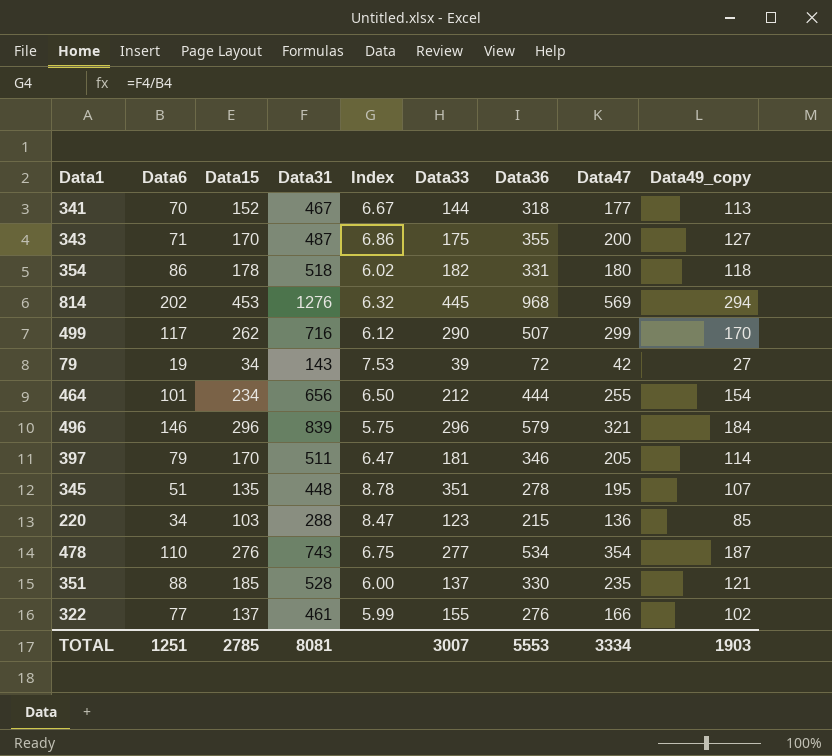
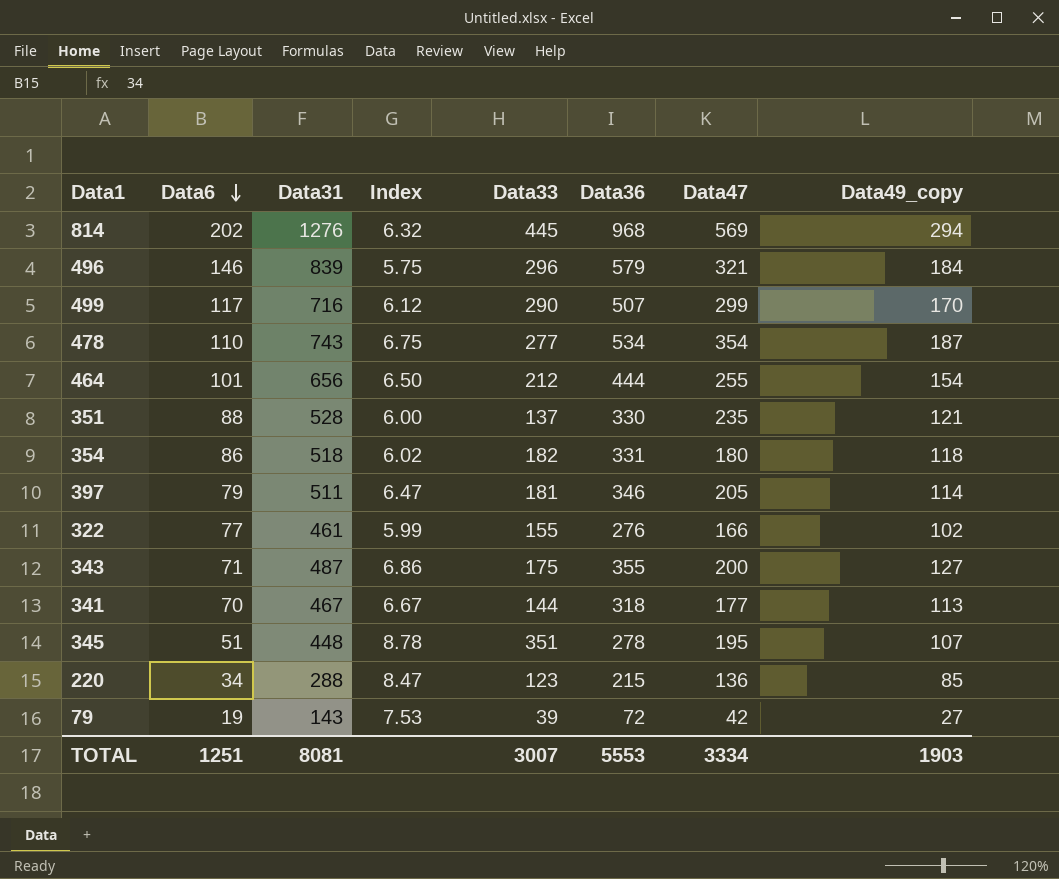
row order: none -> Data6 descending
column Data15 | position: 3 -> none

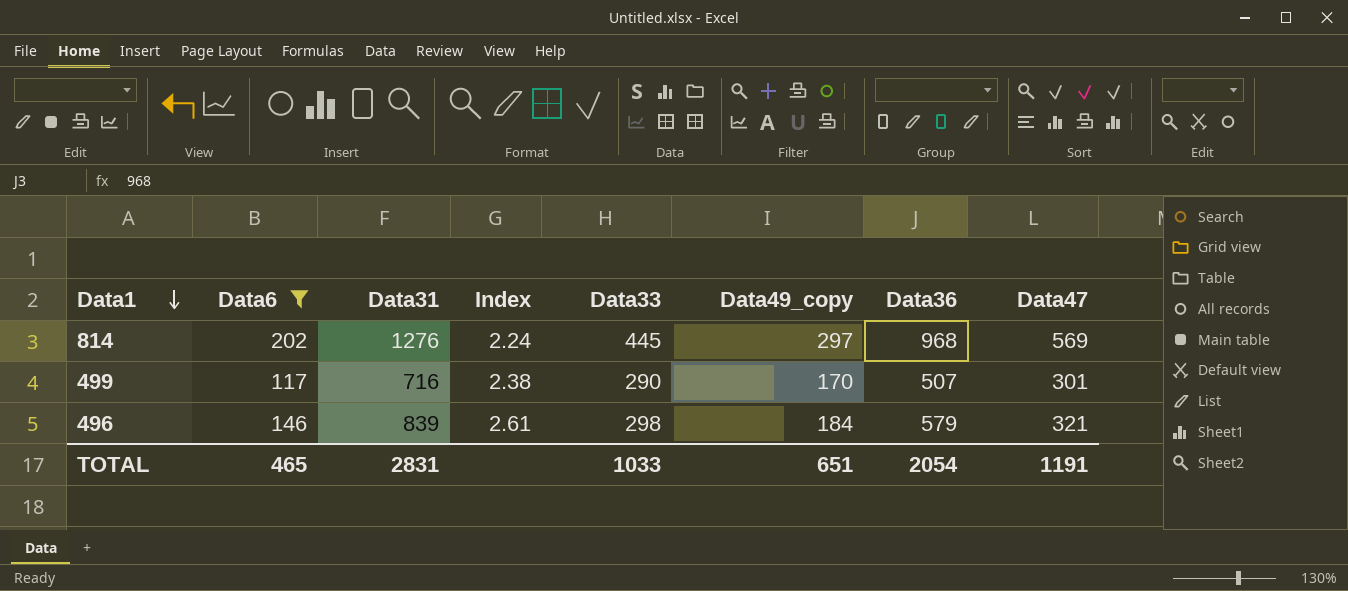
filter: none -> Data6 >= 117
row order: Data6 descending -> Data1 descending
column Index | formula: [Data31] / [Data6] -> [Data31] / [Data47]
column Data49_copy | position: 8 -> 6
814 | Data49_copy: 294 -> 297
499 | Data47: 299 -> 301
496 | Data33: 296 -> 298
TOTAL | Data6: 1251 -> 465
TOTAL | Data31: 8081 -> 2831
TOTAL | Data33: 3007 -> 1033
TOTAL | Data49_copy: 1903 -> 651
TOTAL | Data36: 5553 -> 2054
TOTAL | Data47: 3334 -> 1191

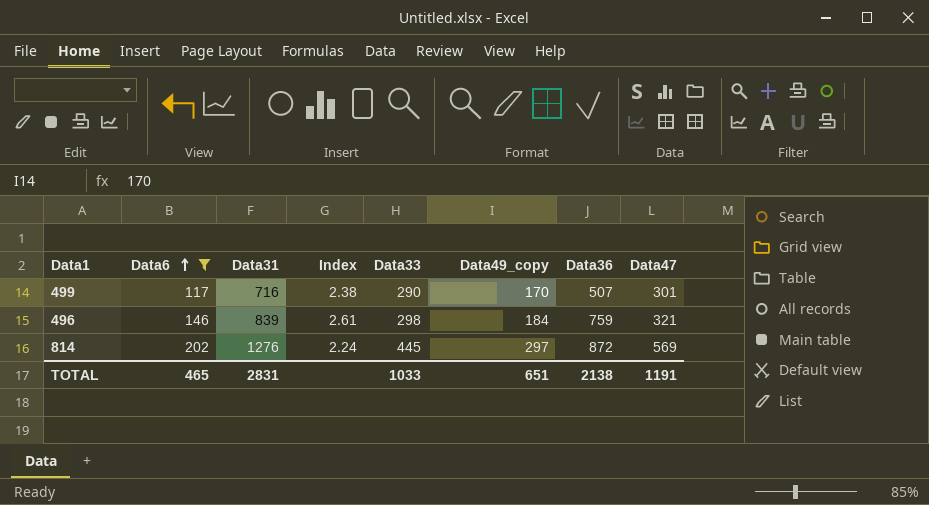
row order: Data1 descending -> Data6 ascending
496 | Data36: 579 -> 759
814 | Data36: 968 -> 872
TOTAL | Data36: 2054 -> 2138

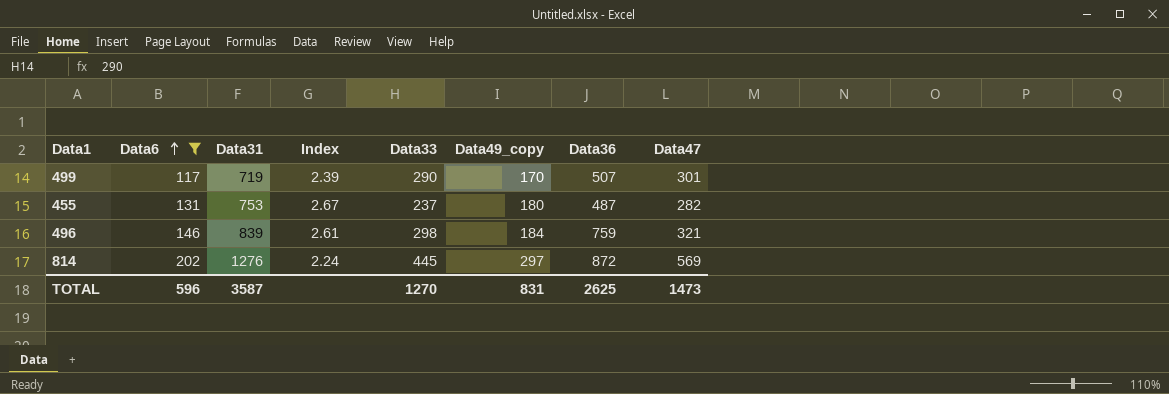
499 | Data31: 716 -> 719
499 | Index: 2.38 -> 2.39
row 455: none -> 131 | 753 | 2.67 | 237 | 180 | 487 | 282
TOTAL | Data6: 465 -> 596
TOTAL | Data31: 2831 -> 3587
TOTAL | Data33: 1033 -> 1270
TOTAL | Data49_copy: 651 -> 831
TOTAL | Data36: 2138 -> 2625
TOTAL | Data47: 1191 -> 1473

